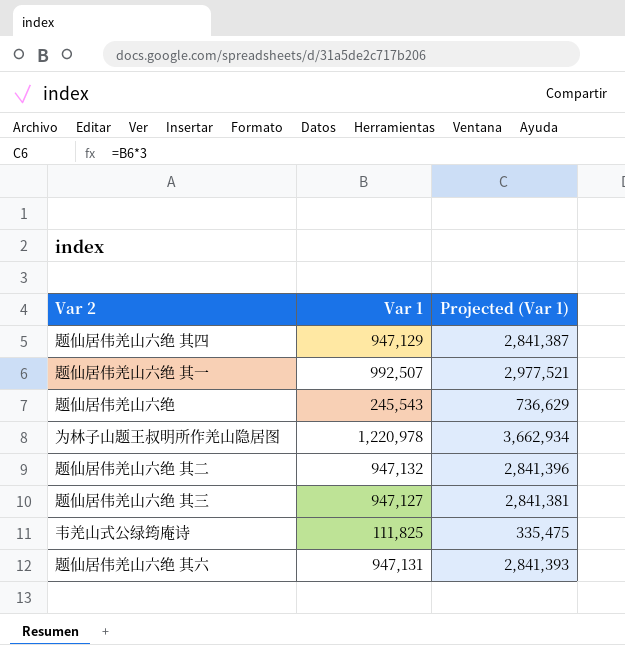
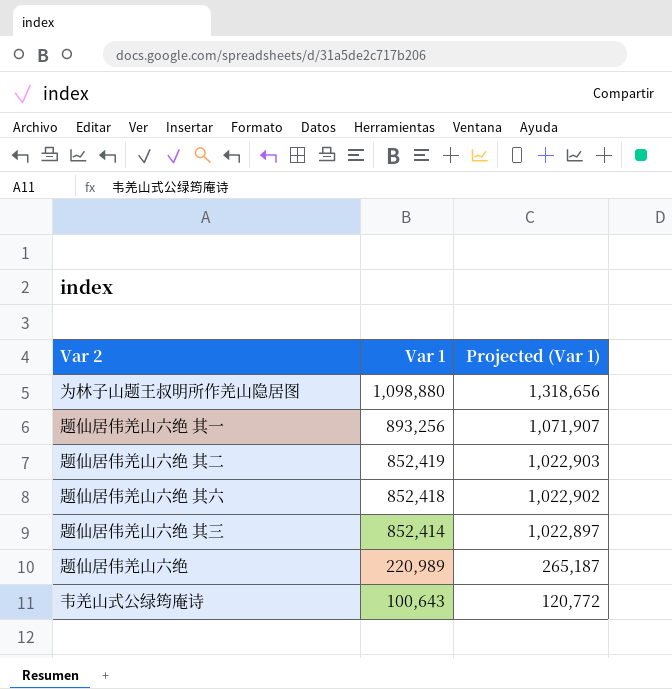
row order: none -> Var 1 descending
column Projected (Var 1) | formula: [Var 1] * 3 -> [Var 1] * 1.2
row 题仙居伟羌山六绝 其四: 947,129 | 2,841,387 -> none
为林子山题王叔明所作羌山隐居图 | Var 1: 1,220,978 -> 1,098,880
题仙居伟羌山六绝 其一 | Var 1: 992,507 -> 893,256
题仙居伟羌山六绝 其二 | Var 1: 947,132 -> 852,419
题仙居伟羌山六绝 其六 | Var 1: 947,131 -> 852,418
题仙居伟羌山六绝 其三 | Var 1: 947,127 -> 852,414
题仙居伟羌山六绝 | Var 1: 245,543 -> 220,989
韦羌山式公绿筠庵诗 | Var 1: 111,825 -> 100,643

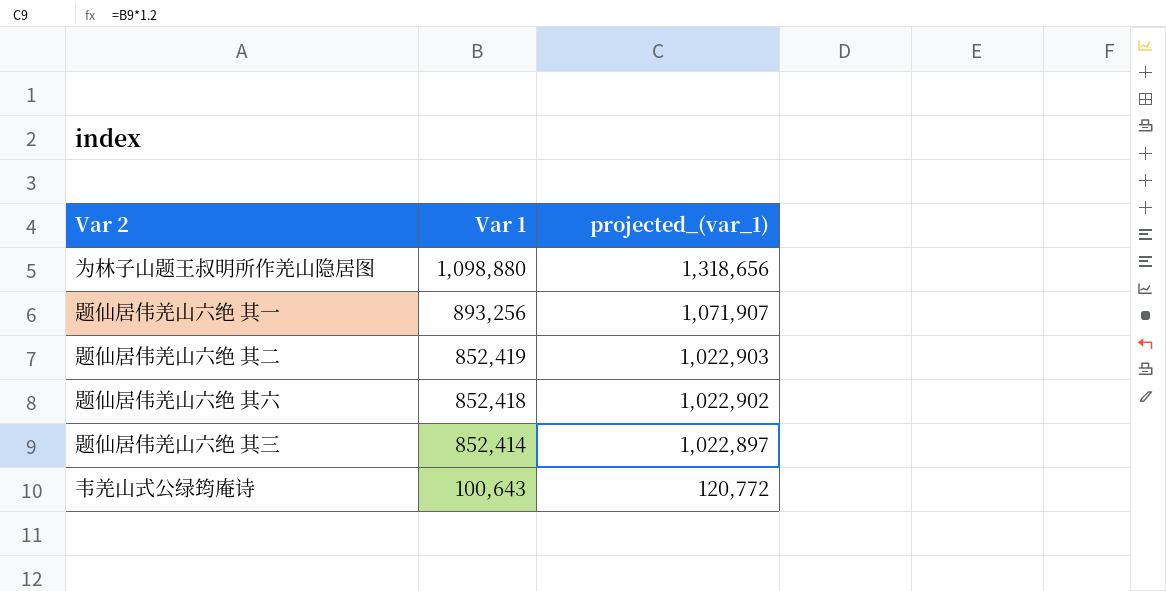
column name: Projected (Var 1) -> projected_(var_1)
row 题仙居伟羌山六绝: 220,989 | 265,187 -> none

